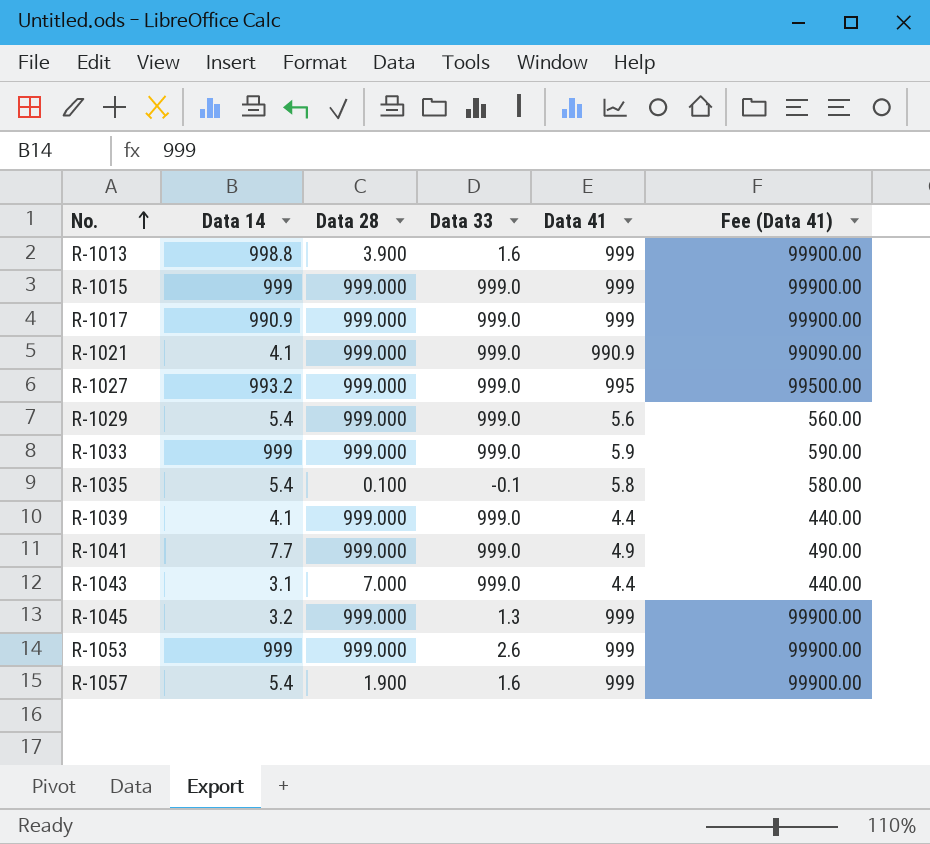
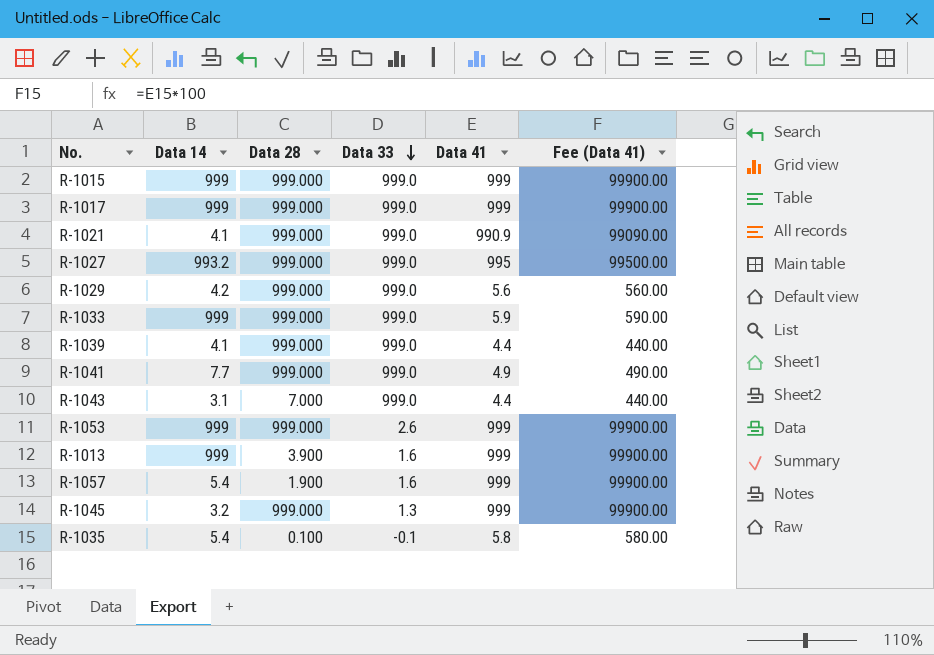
row order: No. ascending -> Data 33 descending
R-1017 | Data 14: 990.9 -> 999
R-1029 | Data 14: 5.4 -> 4.2
R-1013 | Data 14: 998.8 -> 999

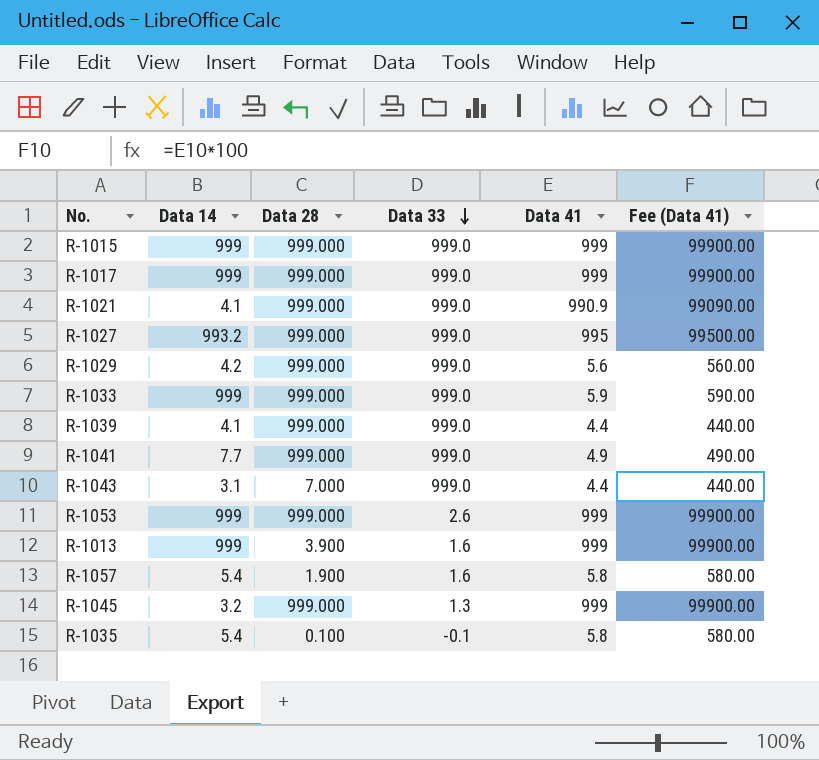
R-1057 | Data 41: 999 -> 5.8
R-1057 | Fee (Data 41): 99900.00 -> 580.00

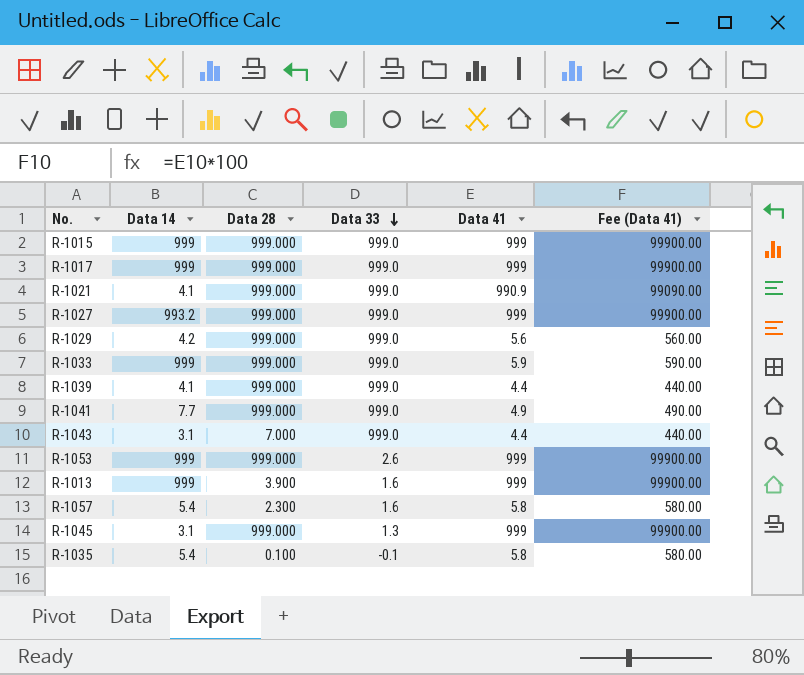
R-1027 | Data 41: 995 -> 999
R-1027 | Fee (Data 41): 99500.00 -> 99900.00
R-1057 | Data 28: 1.900 -> 2.300
R-1045 | Data 14: 3.2 -> 3.1

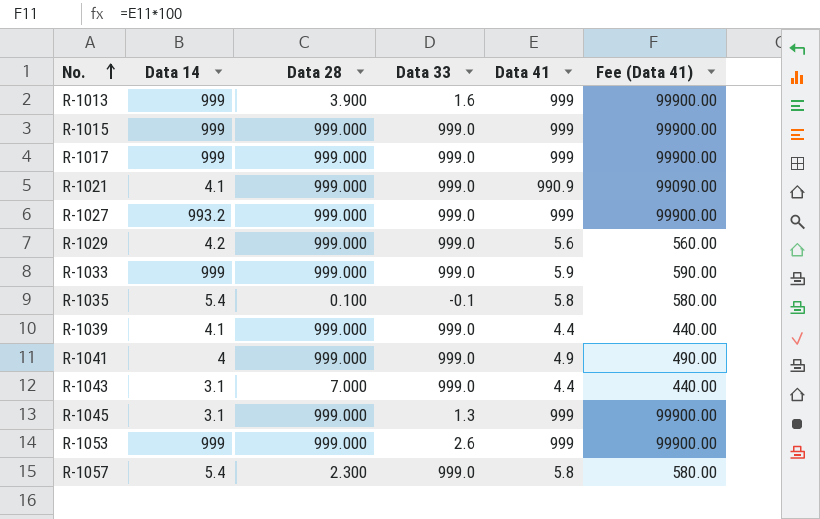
row order: Data 33 descending -> No. ascending
R-1041 | Data 14: 7.7 -> 4
R-1057 | Data 33: 1.6 -> 999.0

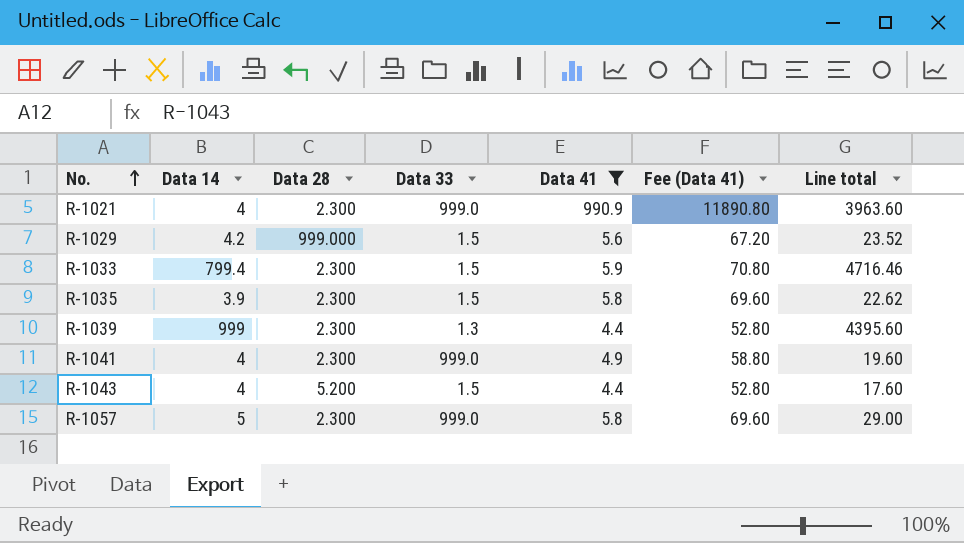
filter: none -> Data 41 != 999
column Fee (Data 41) | formula: [Data 41] * 100 -> [Data 41] * 12
column Line total | formula: none -> [Data 14] * [Data 41]
R-1021 | Data 14: 4.1 -> 4
R-1021 | Data 28: 999.000 -> 2.300
R-1029 | Data 33: 999.0 -> 1.5
R-1033 | Data 14: 999 -> 799.4
R-1033 | Data 28: 999.000 -> 2.300
R-1033 | Data 33: 999.0 -> 1.5
R-1035 | Data 14: 5.4 -> 3.9
R-1035 | Data 28: 0.100 -> 2.300
R-1035 | Data 33: -0.1 -> 1.5
R-1039 | Data 14: 4.1 -> 999
R-1039 | Data 28: 999.000 -> 2.300
R-1039 | Data 33: 999.0 -> 1.3
R-1041 | Data 28: 999.000 -> 2.300
R-1043 | Data 14: 3.1 -> 4
R-1043 | Data 28: 7.000 -> 5.200
R-1043 | Data 33: 999.0 -> 1.5
R-1057 | Data 14: 5.4 -> 5

